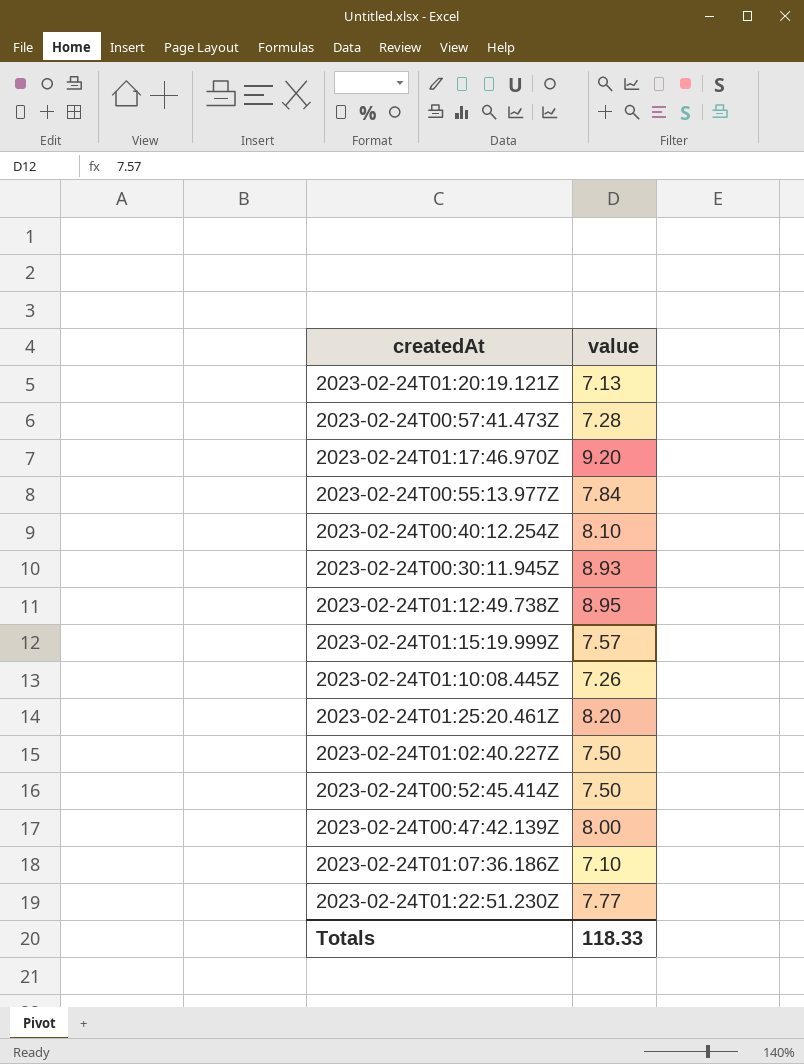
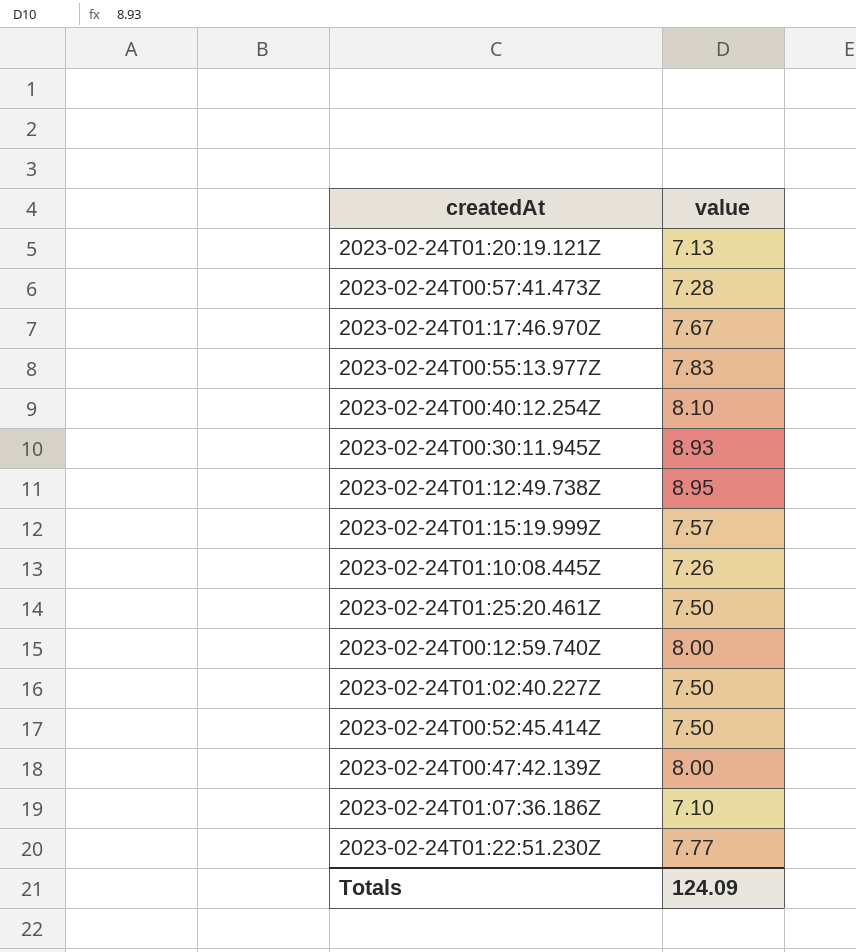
2023-02-24T01:17:46.970Z | value: 9.20 -> 7.67
2023-02-24T00:55:13.977Z | value: 7.84 -> 7.83
2023-02-24T01:25:20.461Z | value: 8.20 -> 7.50
row 2023-02-24T00:12:59.740Z: none -> 8.00
Totals | value: 118.33 -> 124.09

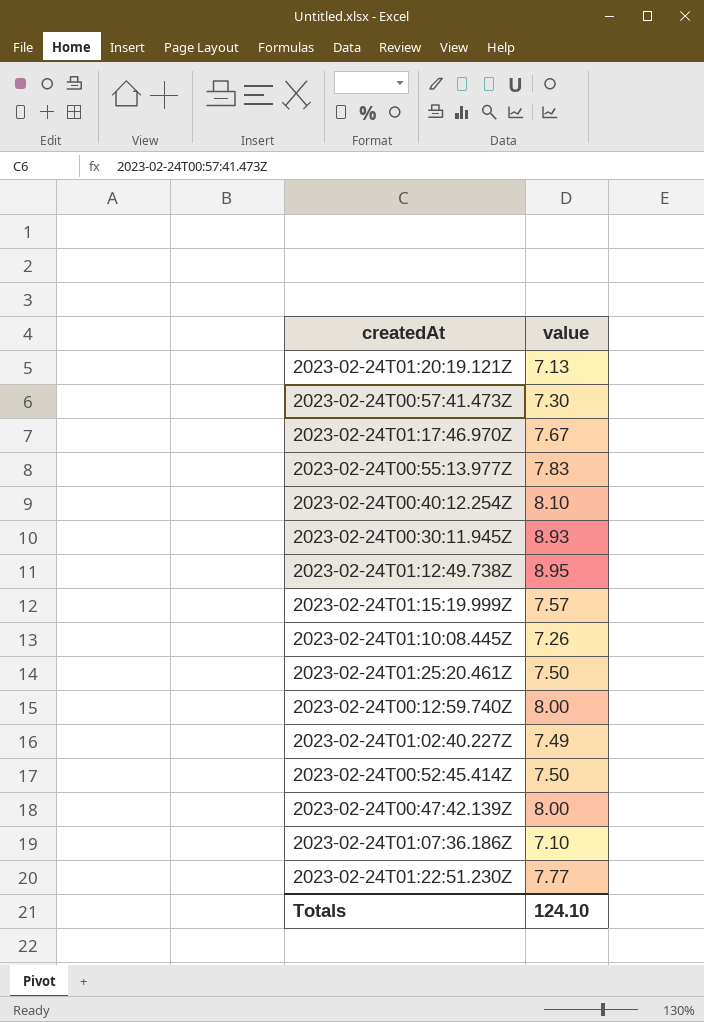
2023-02-24T00:57:41.473Z | value: 7.28 -> 7.30
2023-02-24T01:02:40.227Z | value: 7.50 -> 7.49
Totals | value: 124.09 -> 124.10

